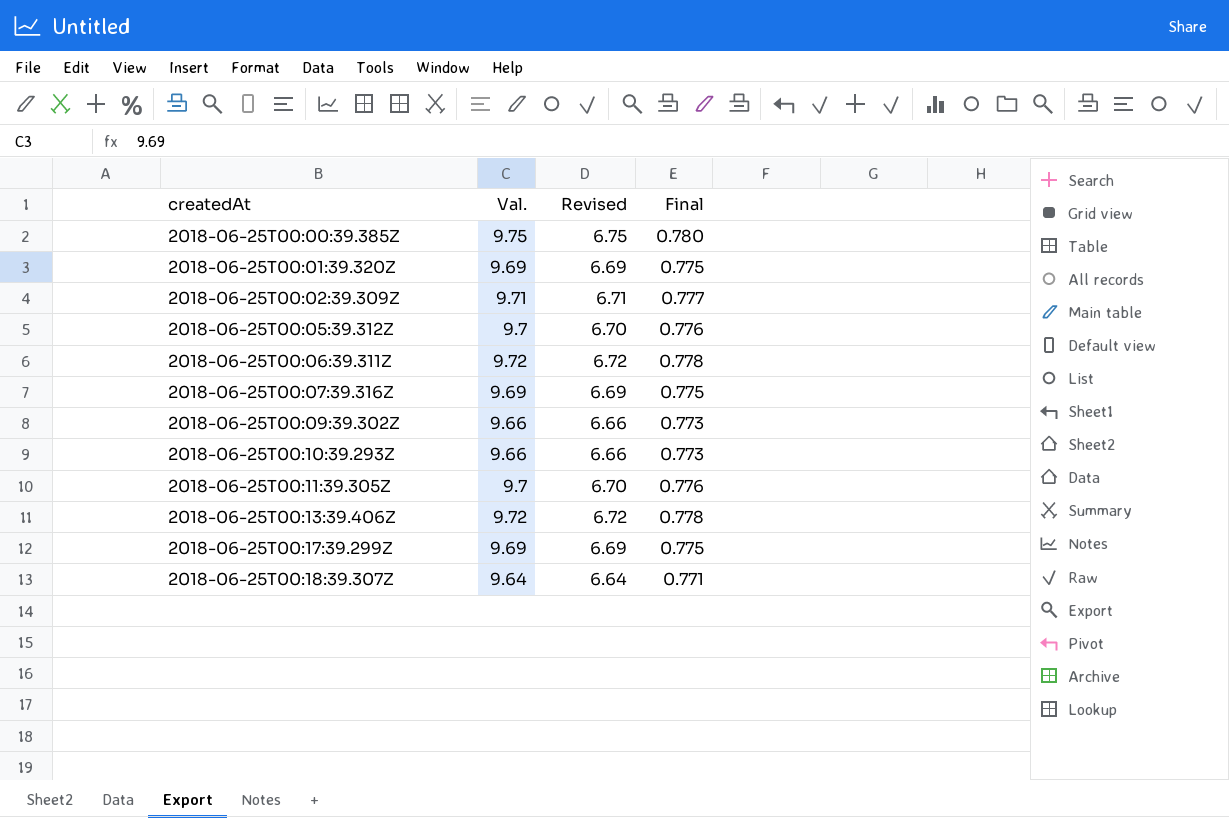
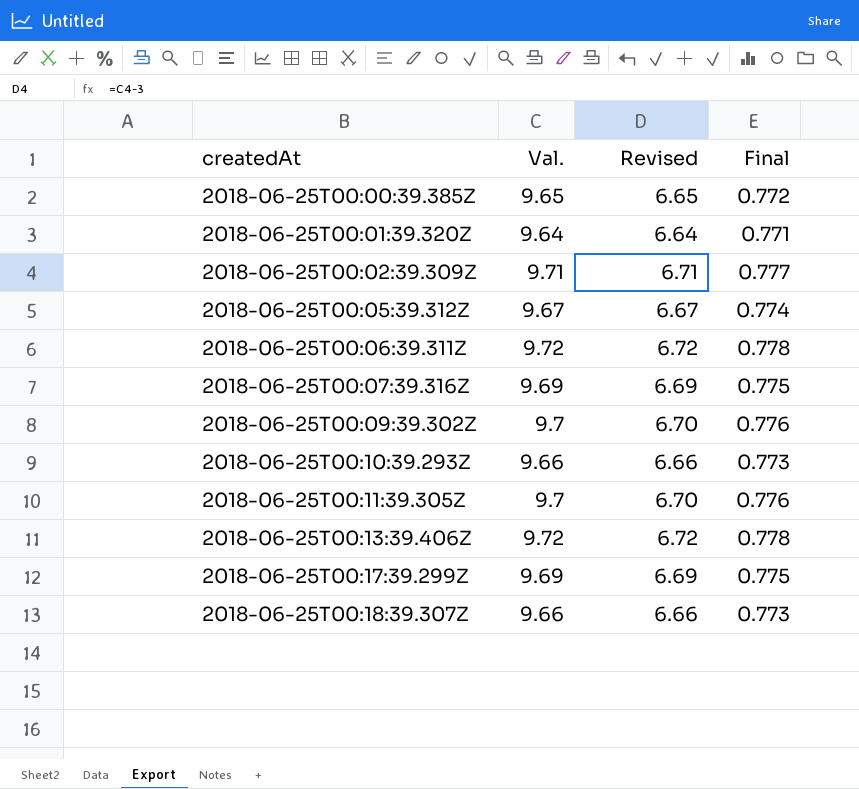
2018-06-25T00:00:39.385Z | Val.: 9.75 -> 9.65
2018-06-25T00:00:39.385Z | Revised: 6.75 -> 6.65
2018-06-25T00:00:39.385Z | Final: 0.780 -> 0.772
2018-06-25T00:01:39.320Z | Val.: 9.69 -> 9.64
2018-06-25T00:01:39.320Z | Revised: 6.69 -> 6.64
2018-06-25T00:01:39.320Z | Final: 0.775 -> 0.771
2018-06-25T00:05:39.312Z | Val.: 9.7 -> 9.67
2018-06-25T00:05:39.312Z | Revised: 6.70 -> 6.67
2018-06-25T00:05:39.312Z | Final: 0.776 -> 0.774
2018-06-25T00:09:39.302Z | Val.: 9.66 -> 9.7
2018-06-25T00:09:39.302Z | Revised: 6.66 -> 6.70
2018-06-25T00:09:39.302Z | Final: 0.773 -> 0.776
2018-06-25T00:18:39.307Z | Val.: 9.64 -> 9.66
2018-06-25T00:18:39.307Z | Revised: 6.64 -> 6.66
2018-06-25T00:18:39.307Z | Final: 0.771 -> 0.773

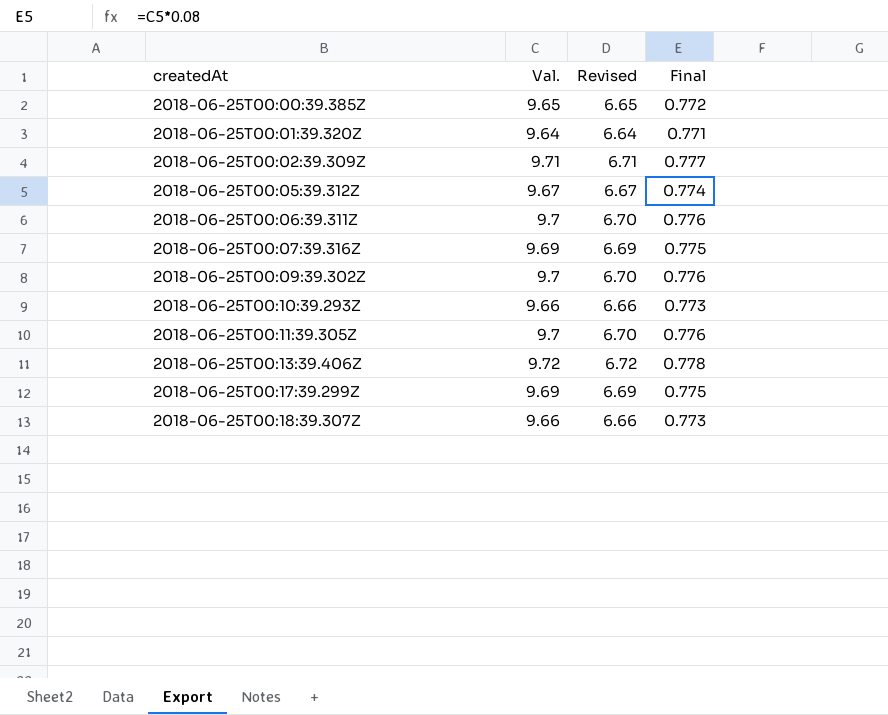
2018-06-25T00:06:39.311Z | Val.: 9.72 -> 9.7
2018-06-25T00:06:39.311Z | Revised: 6.72 -> 6.70
2018-06-25T00:06:39.311Z | Final: 0.778 -> 0.776

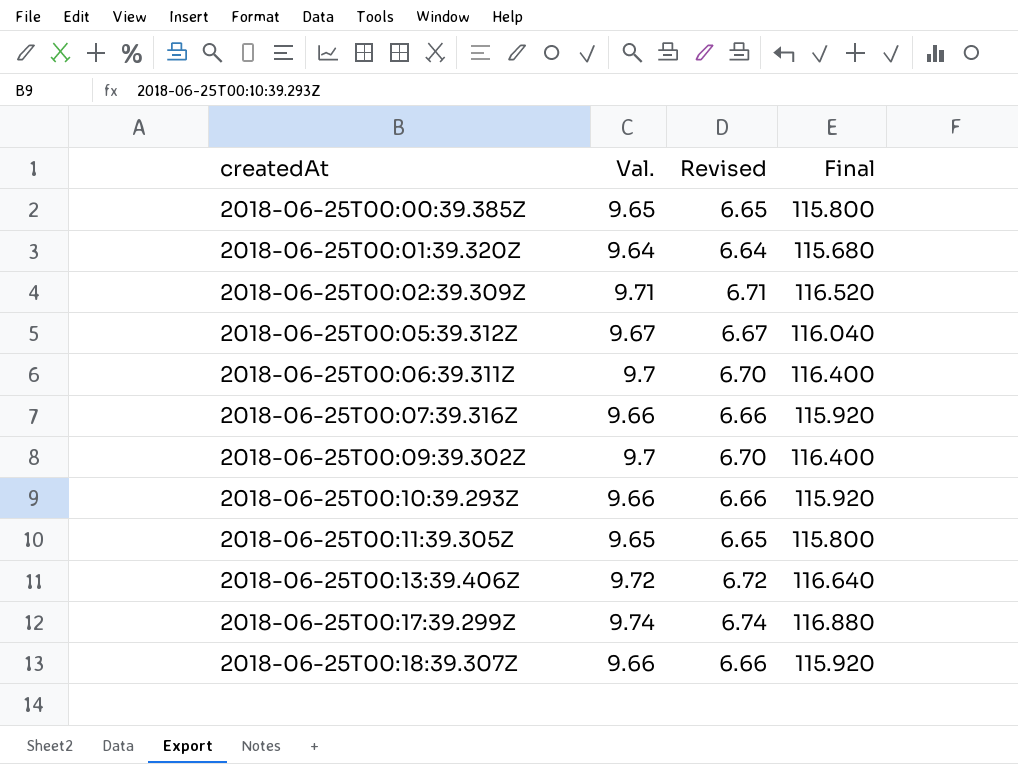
column Final | formula: [Val.] * 0.08 -> [Val.] * 12
2018-06-25T00:07:39.316Z | Val.: 9.69 -> 9.66
2018-06-25T00:07:39.316Z | Revised: 6.69 -> 6.66
2018-06-25T00:11:39.305Z | Val.: 9.7 -> 9.65
2018-06-25T00:11:39.305Z | Revised: 6.70 -> 6.65
2018-06-25T00:17:39.299Z | Val.: 9.69 -> 9.74
2018-06-25T00:17:39.299Z | Revised: 6.69 -> 6.74

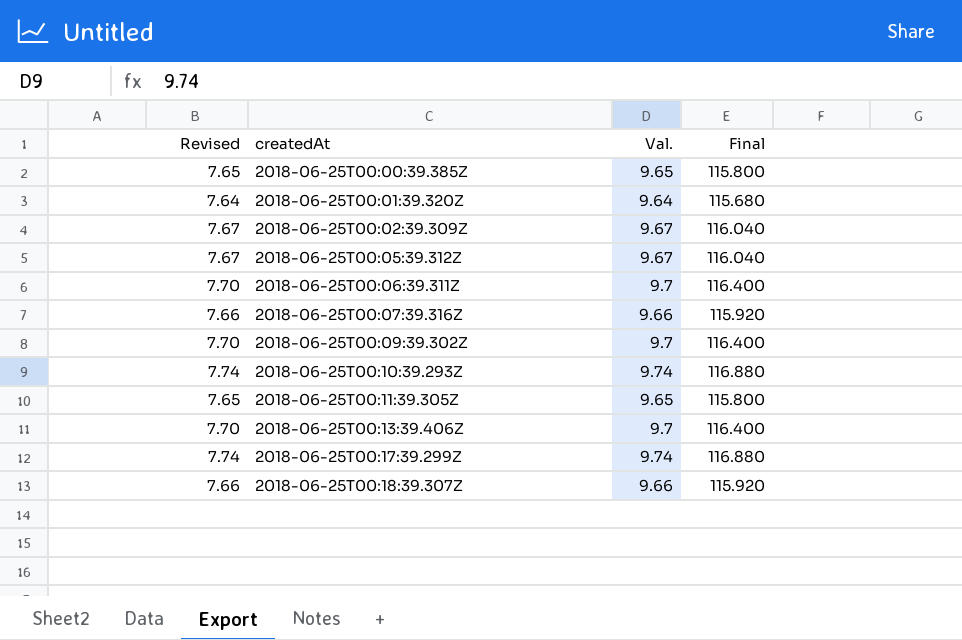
column Revised | formula: [Val.] - 3 -> [Val.] - 2
column Revised | position: 3 -> 1
2018-06-25T00:02:39.309Z | Val.: 9.71 -> 9.67
2018-06-25T00:02:39.309Z | Final: 116.520 -> 116.040
2018-06-25T00:10:39.293Z | Val.: 9.66 -> 9.74
2018-06-25T00:10:39.293Z | Final: 115.920 -> 116.880
2018-06-25T00:13:39.406Z | Val.: 9.72 -> 9.7
2018-06-25T00:13:39.406Z | Final: 116.640 -> 116.400

